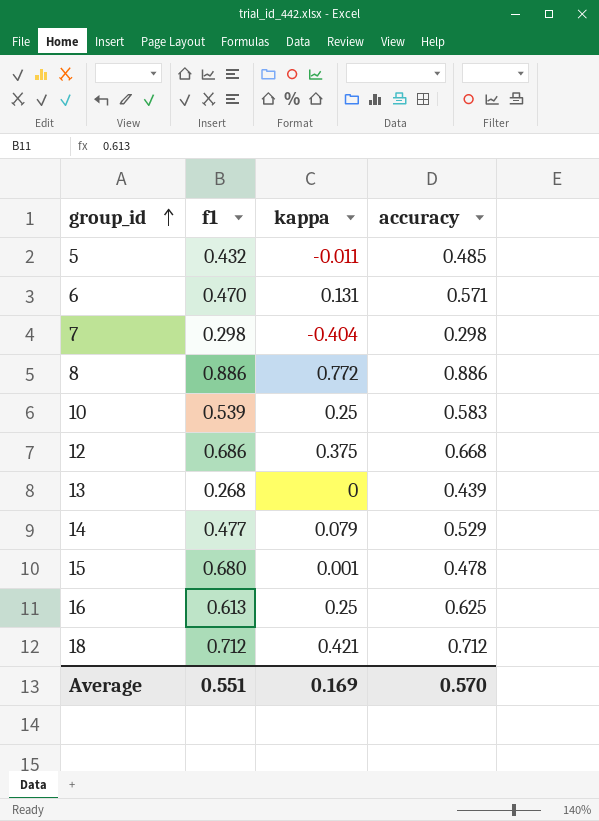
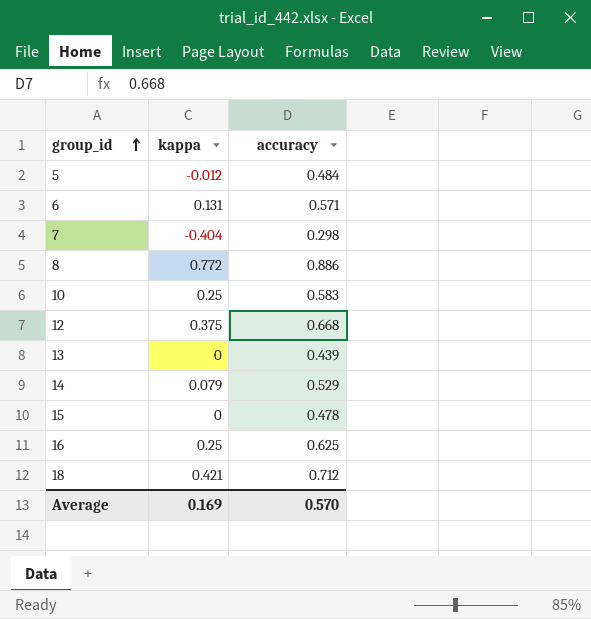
column f1 | position: 2 -> none
5 | kappa: -0.011 -> -0.012
5 | accuracy: 0.485 -> 0.484
15 | kappa: 0.001 -> 0

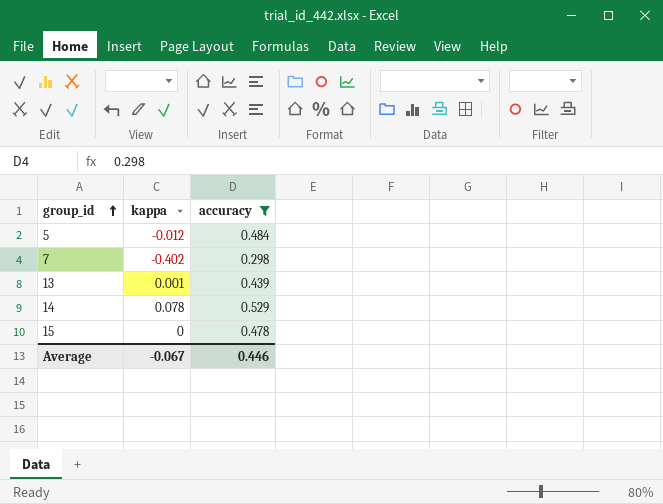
filter: none -> accuracy <= 0.529
7 | kappa: -0.404 -> -0.402
13 | kappa: 0 -> 0.001
14 | kappa: 0.079 -> 0.078
Average | kappa: 0.169 -> -0.067
Average | accuracy: 0.570 -> 0.446

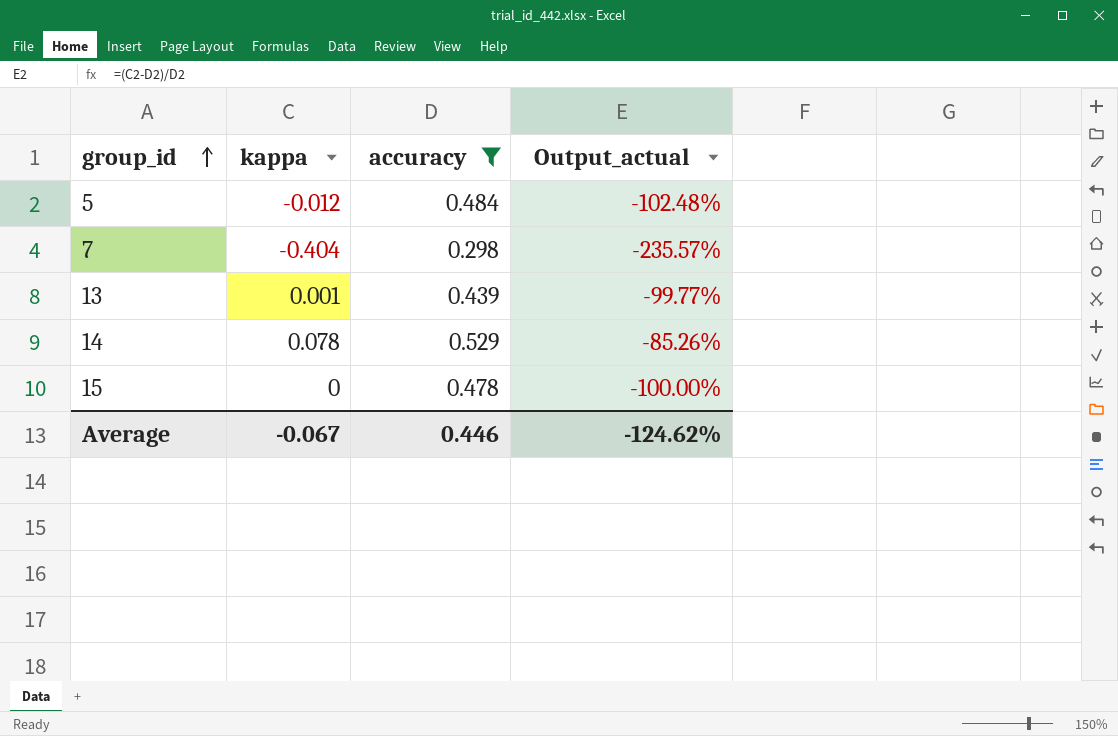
column Output_actual | formula: none -> ([kappa] - [accuracy]) / [accuracy]
7 | kappa: -0.402 -> -0.404

